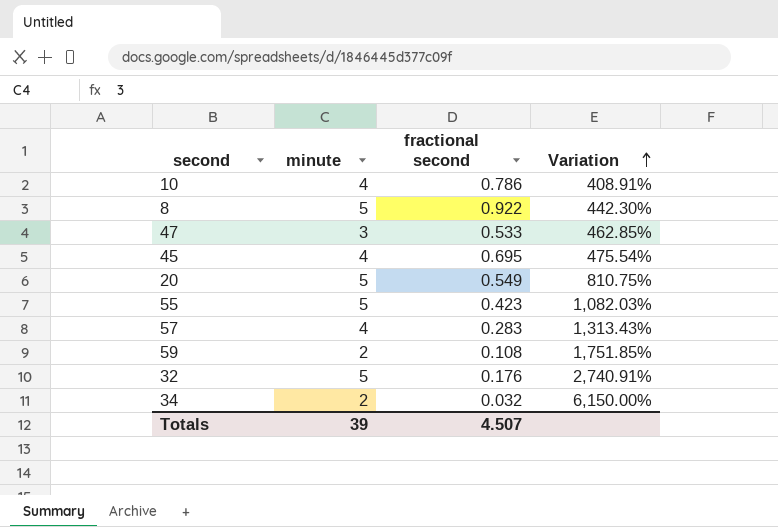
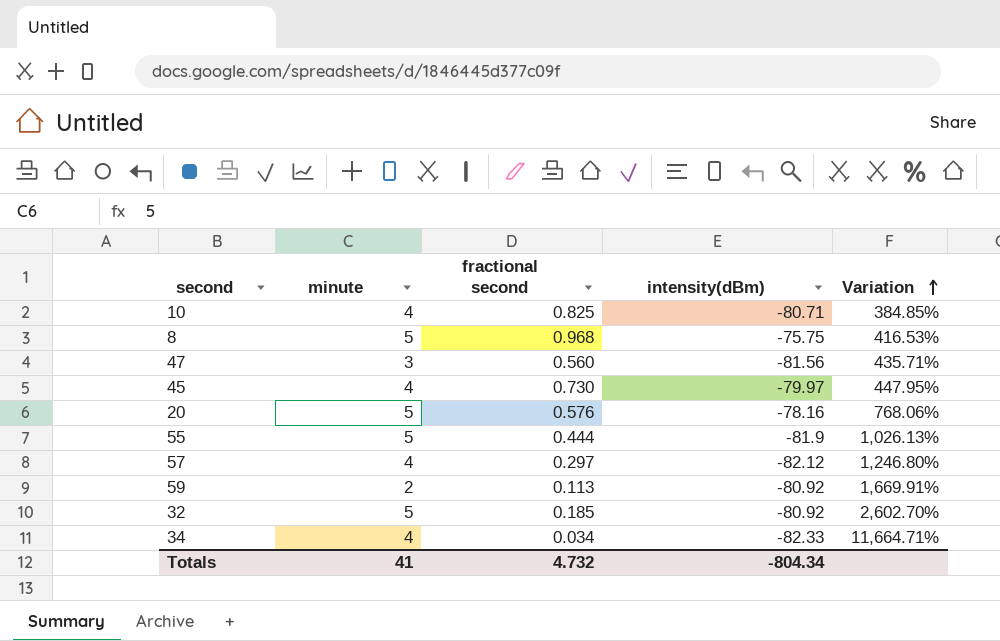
column intensity(dBm) | position: none -> 4
10 | fractional second: 0.786 -> 0.825
10 | Variation: 408.91% -> 384.85%
8 | fractional second: 0.922 -> 0.968
8 | Variation: 442.30% -> 416.53%
47 | fractional second: 0.533 -> 0.560
47 | Variation: 462.85% -> 435.71%
45 | fractional second: 0.695 -> 0.730
45 | Variation: 475.54% -> 447.95%
20 | fractional second: 0.549 -> 0.576
20 | Variation: 810.75% -> 768.06%
55 | fractional second: 0.423 -> 0.444
55 | Variation: 1,082.03% -> 1,026.13%
57 | fractional second: 0.283 -> 0.297
57 | Variation: 1,313.43% -> 1,246.80%
59 | fractional second: 0.108 -> 0.113
59 | Variation: 1,751.85% -> 1,669.91%
32 | fractional second: 0.176 -> 0.185
32 | Variation: 2,740.91% -> 2,602.70%
34 | minute: 2 -> 4
34 | fractional second: 0.032 -> 0.034
34 | Variation: 6,150.00% -> 11,664.71%
Totals | minute: 39 -> 41
Totals | fractional second: 4.507 -> 4.732

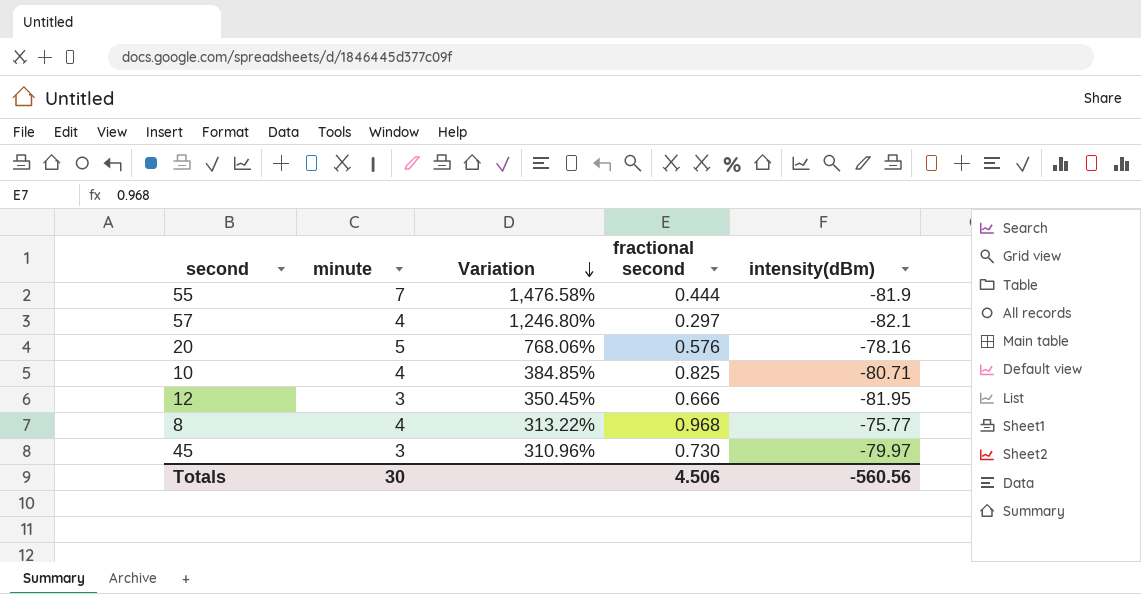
row order: Variation ascending -> Variation descending
column Variation | position: 5 -> 3
row 47: 3 | 0.560 | -81.56 | 435.71% -> none
row 59: 2 | 0.113 | -80.92 | 1,669.91% -> none
row 32: 5 | 0.185 | -80.92 | 2,602.70% -> none
row 34: 4 | 0.034 | -82.33 | 11,664.71% -> none
55 | minute: 5 -> 7
55 | Variation: 1,026.13% -> 1,476.58%
57 | intensity(dBm): -82.12 -> -82.1
row 12: none -> 3 | 350.45% | 0.666 | -81.95
8 | minute: 5 -> 4
8 | Variation: 416.53% -> 313.22%
8 | intensity(dBm): -75.75 -> -75.77
45 | minute: 4 -> 3
45 | Variation: 447.95% -> 310.96%
Totals | minute: 41 -> 30
Totals | fractional second: 4.732 -> 4.506
Totals | intensity(dBm): -804.34 -> -560.56

